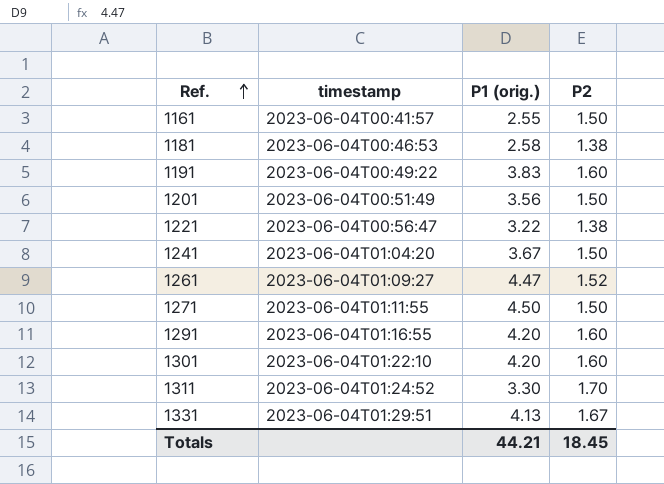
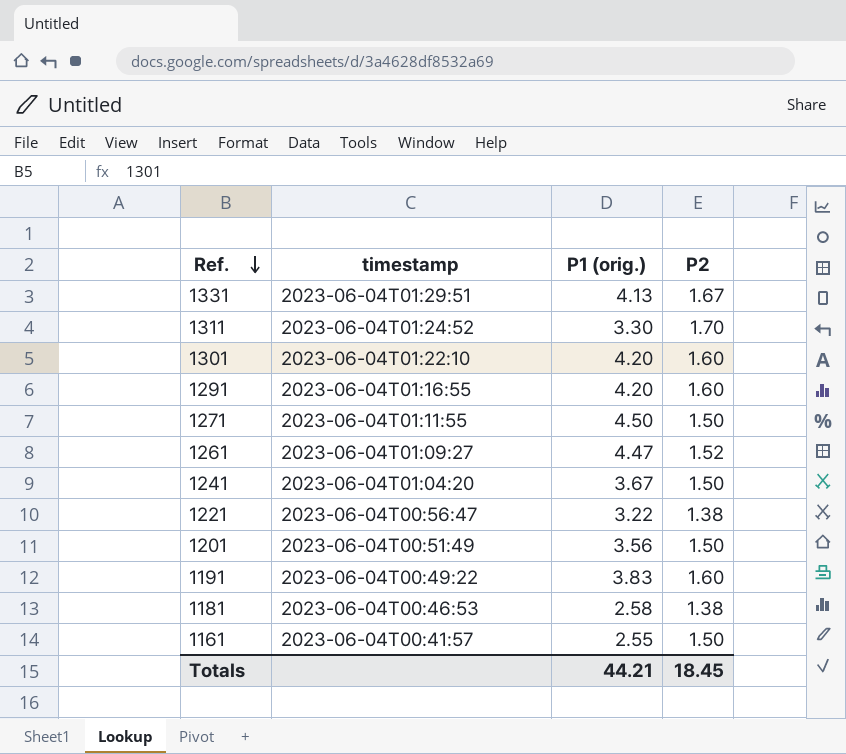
row order: Ref. ascending -> Ref. descending

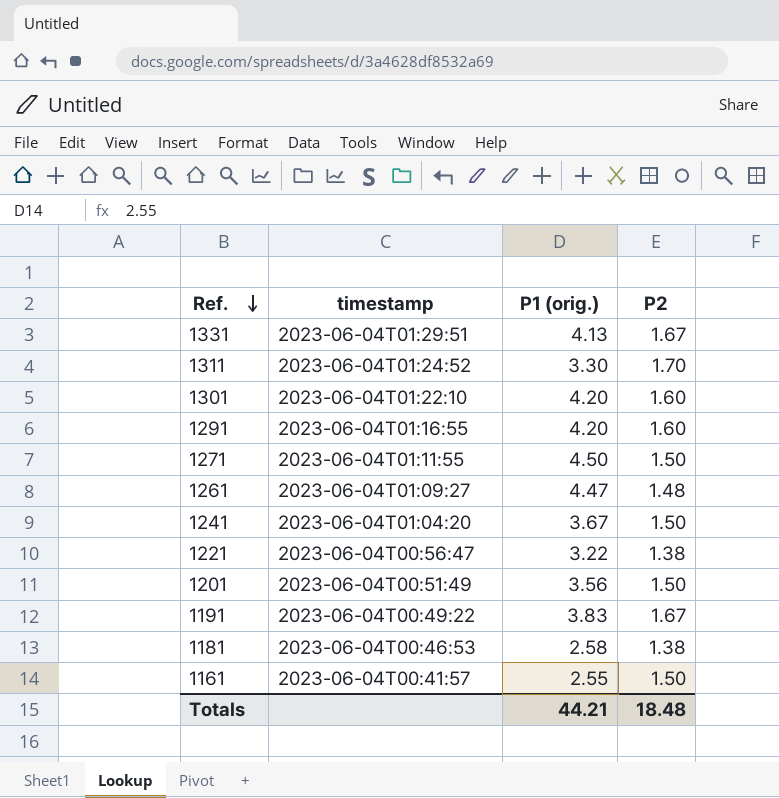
1261 | P2: 1.52 -> 1.48
1191 | P2: 1.60 -> 1.67
Totals | P2: 18.45 -> 18.48

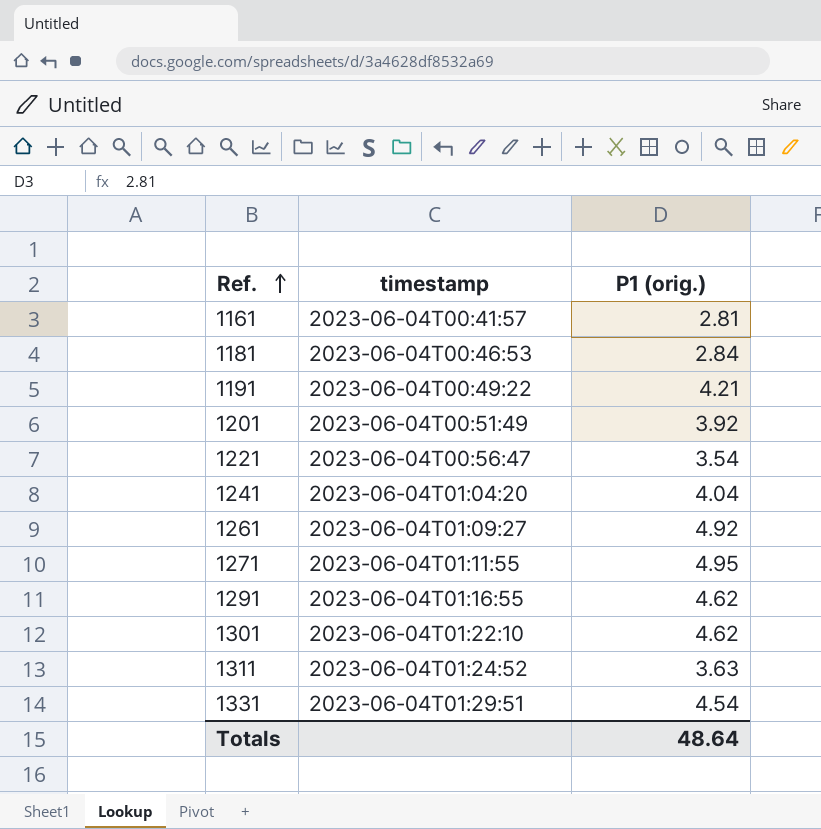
row order: Ref. descending -> Ref. ascending
column P2 | position: 4 -> none
1161 | P1 (orig.): 2.55 -> 2.81
1181 | P1 (orig.): 2.58 -> 2.84
1191 | P1 (orig.): 3.83 -> 4.21
1201 | P1 (orig.): 3.56 -> 3.92
1221 | P1 (orig.): 3.22 -> 3.54
1241 | P1 (orig.): 3.67 -> 4.04
1261 | P1 (orig.): 4.47 -> 4.92
1271 | P1 (orig.): 4.50 -> 4.95
1291 | P1 (orig.): 4.20 -> 4.62
1301 | P1 (orig.): 4.20 -> 4.62
1311 | P1 (orig.): 3.30 -> 3.63
1331 | P1 (orig.): 4.13 -> 4.54
Totals | P1 (orig.): 44.21 -> 48.64

